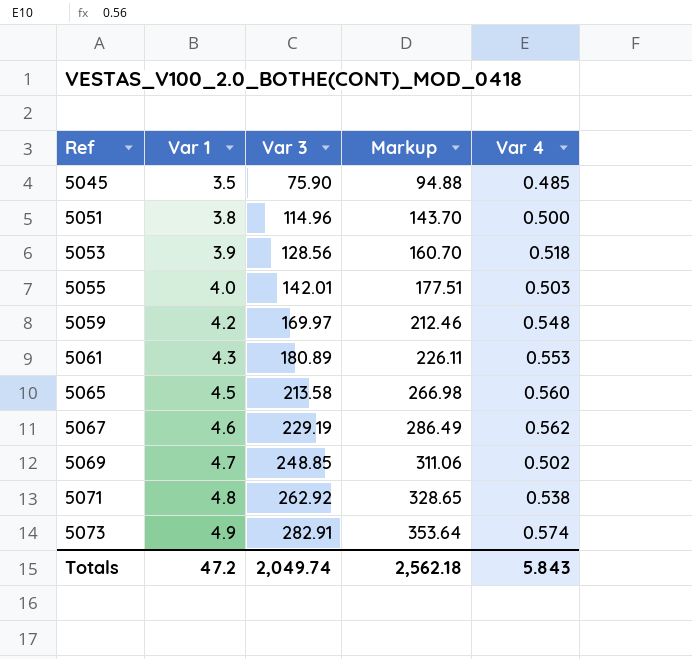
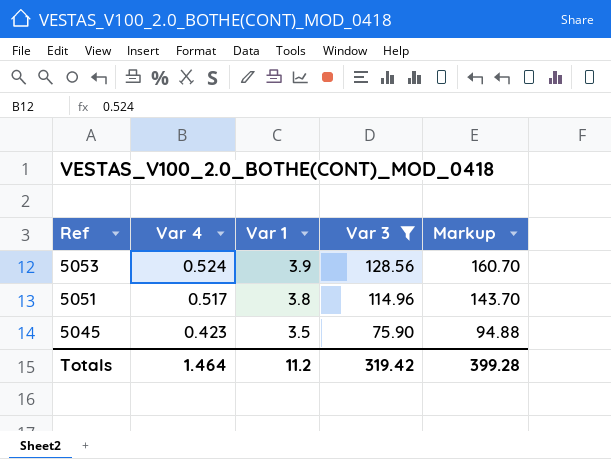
filter: none -> Var 3 <= 128.56
row order: Ref ascending -> Ref descending
column Var 4 | position: 5 -> 2
5053 | Var 4: 0.518 -> 0.524
5051 | Var 4: 0.500 -> 0.517
5045 | Var 4: 0.485 -> 0.423
Totals | Var 4: 5.843 -> 1.464
Totals | Var 1: 47.2 -> 11.2
Totals | Var 3: 2,049.74 -> 319.42
Totals | Markup: 2,562.18 -> 399.28

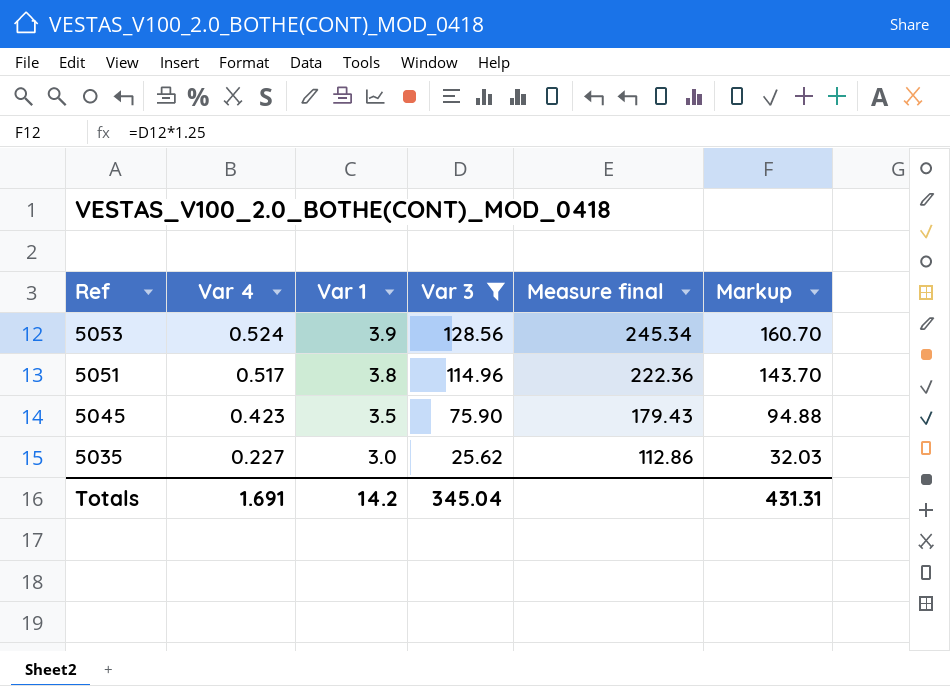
column Measure final | formula: none -> [Var 3] / [Var 4]
row 5035: none -> 0.227 | 3.0 | 25.62 | 112.86 | 32.03
Totals | Var 4: 1.464 -> 1.691
Totals | Var 1: 11.2 -> 14.2
Totals | Var 3: 319.42 -> 345.04
Totals | Markup: 399.28 -> 431.31

